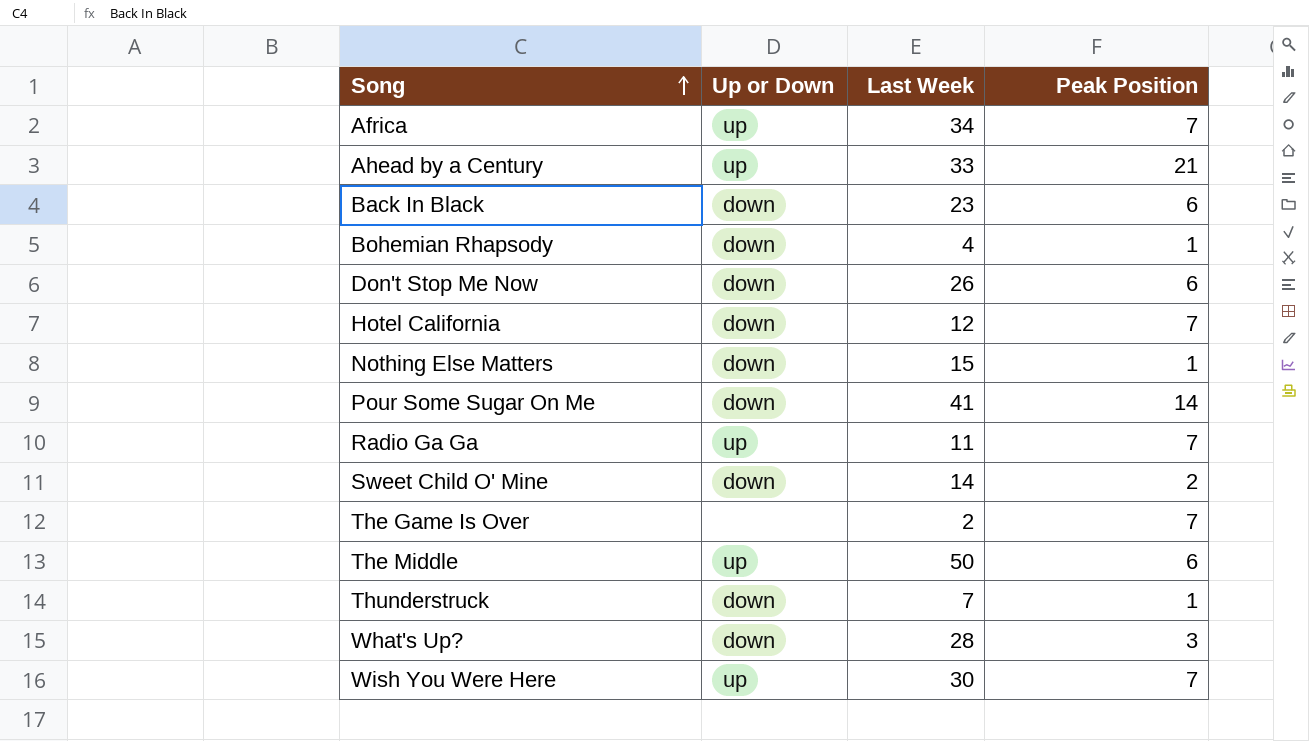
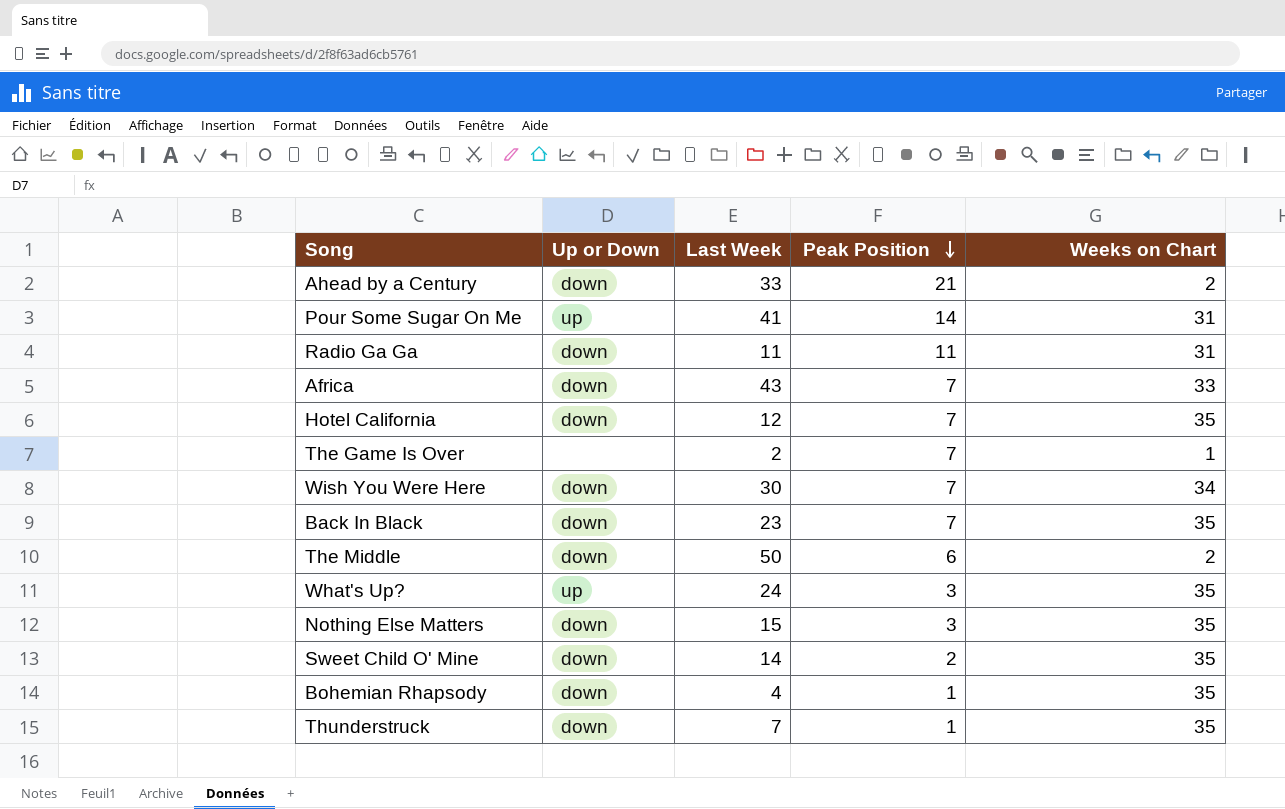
row order: Song ascending -> Peak Position descending
column Weeks on Chart | position: none -> 5
row Don't Stop Me Now: down | 26 | 6 -> none
Ahead by a Century | Up or Down: up -> down
Pour Some Sugar On Me | Up or Down: down -> up
Radio Ga Ga | Up or Down: up -> down
Radio Ga Ga | Peak Position: 7 -> 11
Africa | Up or Down: up -> down
Africa | Last Week: 34 -> 43
Wish You Were Here | Up or Down: up -> down
Back In Black | Peak Position: 6 -> 7
The Middle | Up or Down: up -> down
What's Up? | Up or Down: down -> up
What's Up? | Last Week: 28 -> 24
Nothing Else Matters | Peak Position: 1 -> 3

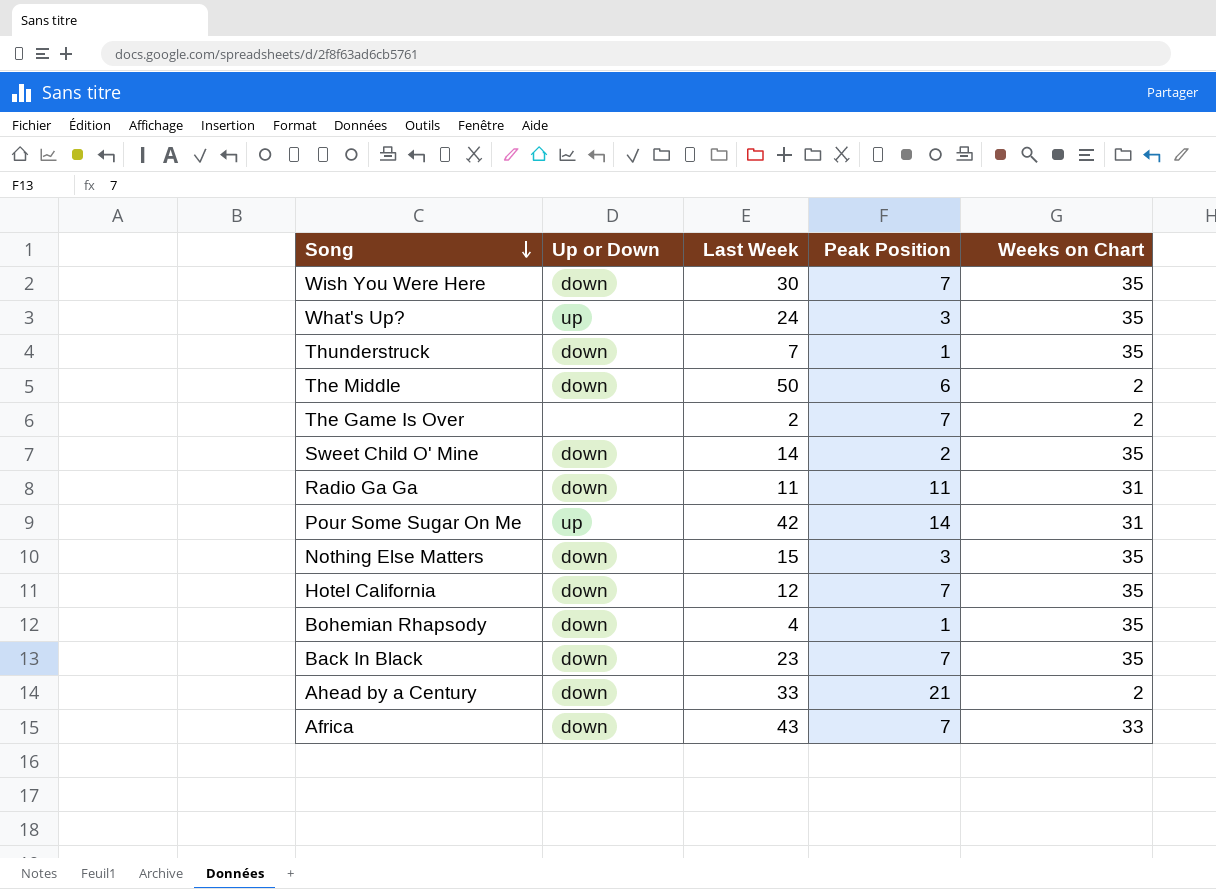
row order: Peak Position descending -> Song descending
Wish You Were Here | Weeks on Chart: 34 -> 35
The Game Is Over | Weeks on Chart: 1 -> 2
Pour Some Sugar On Me | Last Week: 41 -> 42

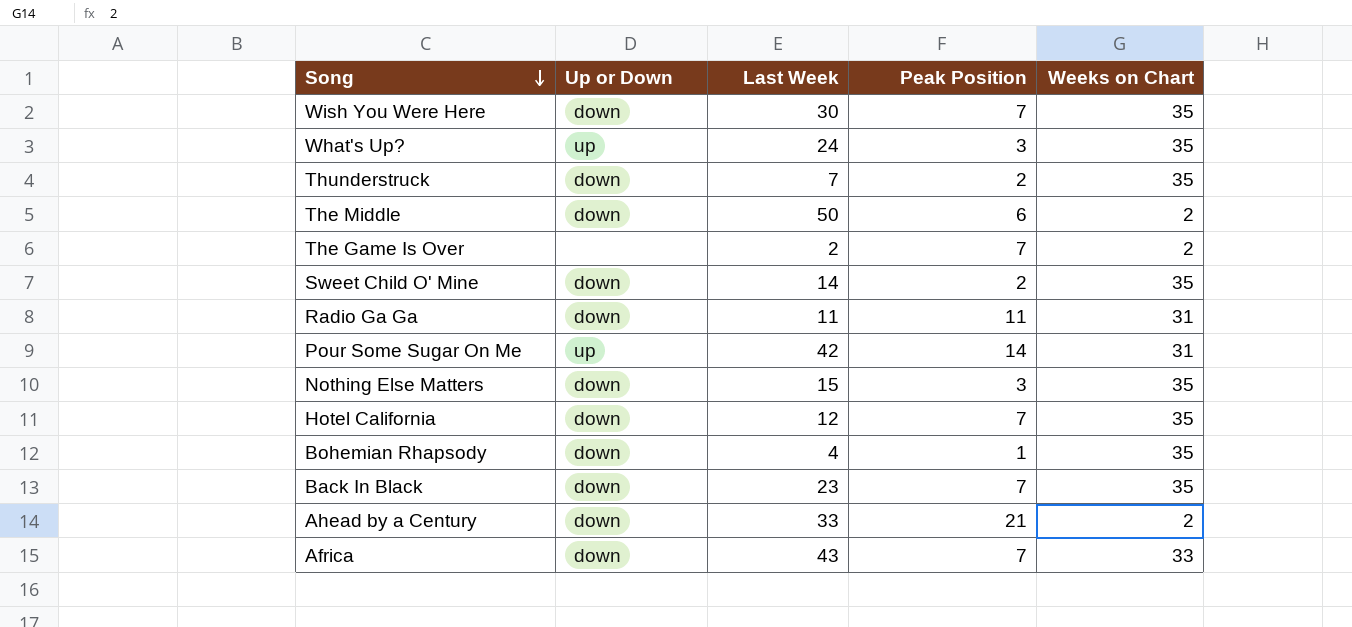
Thunderstruck | Peak Position: 1 -> 2

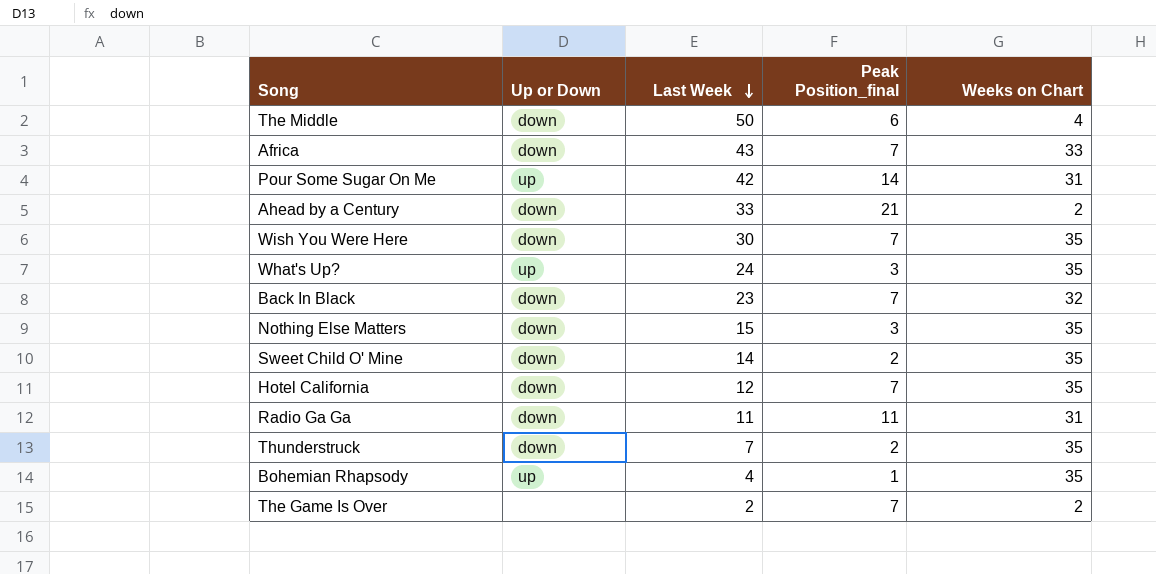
row order: Song descending -> Last Week descending
column name: Peak Position -> Peak Position_final
The Middle | Weeks on Chart: 2 -> 4
Back In Black | Weeks on Chart: 35 -> 32
Bohemian Rhapsody | Up or Down: down -> up

